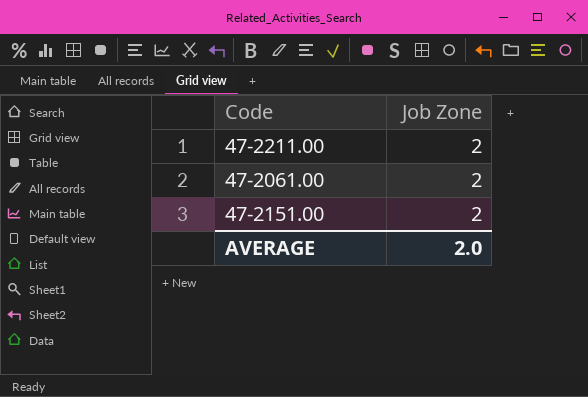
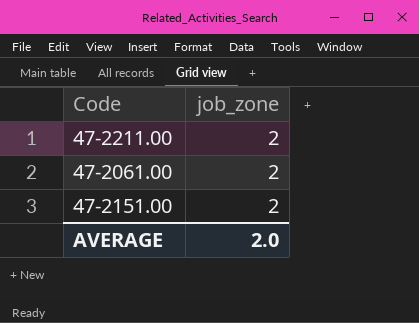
column name: Job Zone -> job_zone

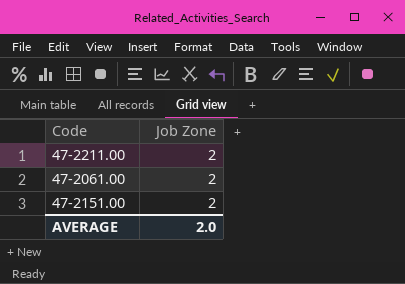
column name: job_zone -> Job Zone

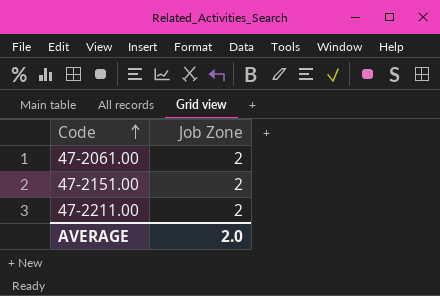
row order: none -> Code ascending

